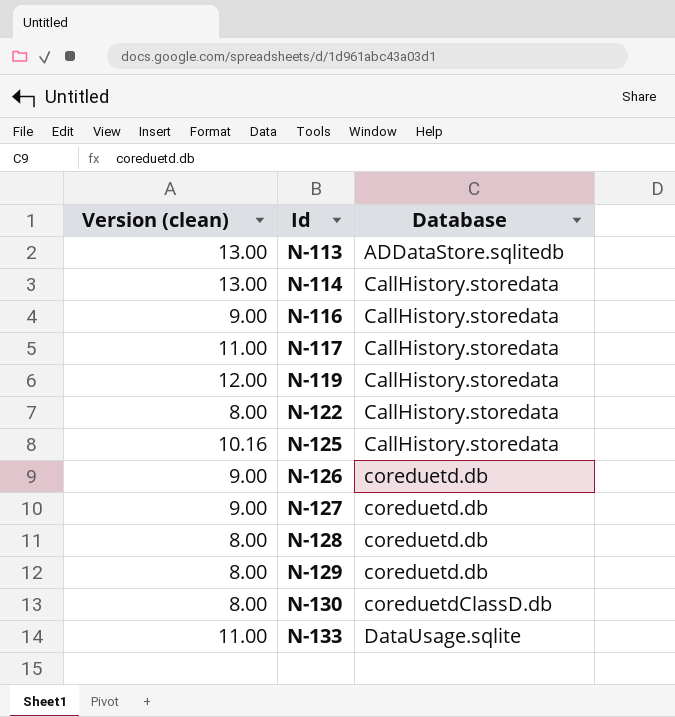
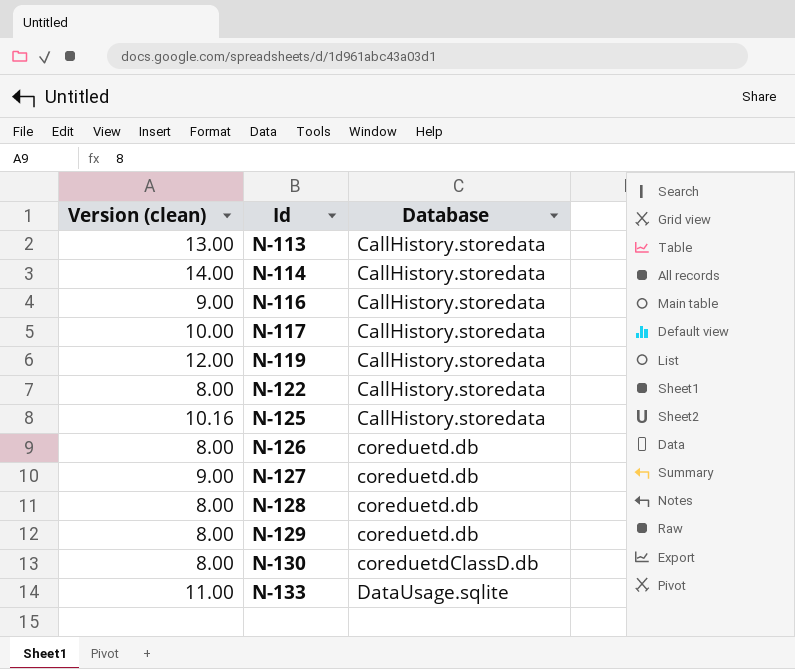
N-113 | Database: ADDataStore.sqlitedb -> CallHistory.storedata
N-114 | Version (clean): 13.00 -> 14.00
N-117 | Version (clean): 11.00 -> 10.00
N-126 | Version (clean): 9.00 -> 8.00

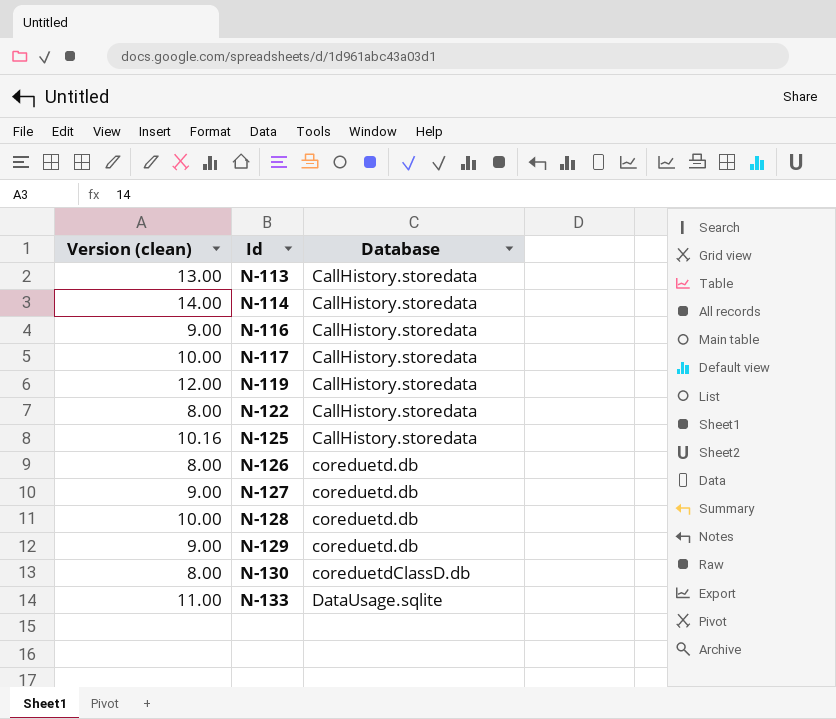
N-128 | Version (clean): 8.00 -> 10.00
N-129 | Version (clean): 8.00 -> 9.00

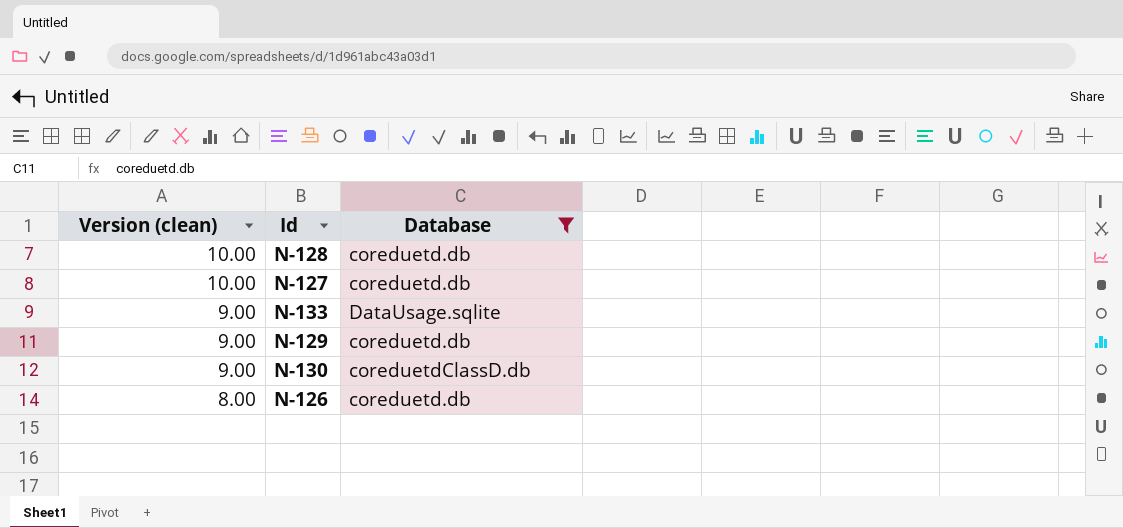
filter: none -> Database != CallHistory.storedata
row order: Id ascending -> Version (clean) descending
N-127 | Version (clean): 9.00 -> 10.00
N-133 | Version (clean): 11.00 -> 9.00
N-130 | Version (clean): 8.00 -> 9.00

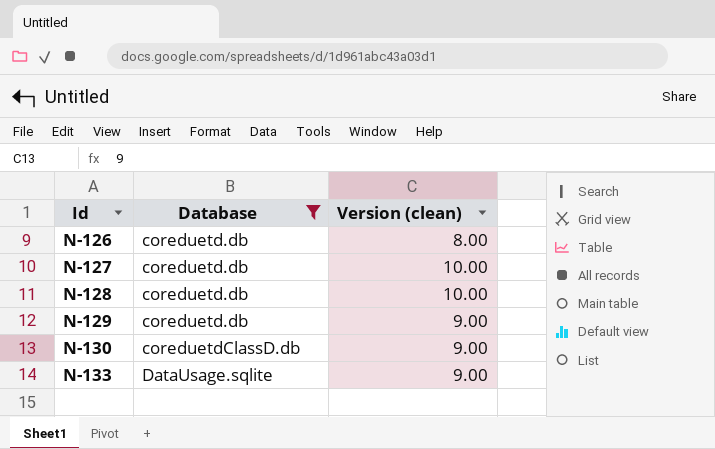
row order: Version (clean) descending -> Id ascending
column Version (clean) | position: 1 -> 3

